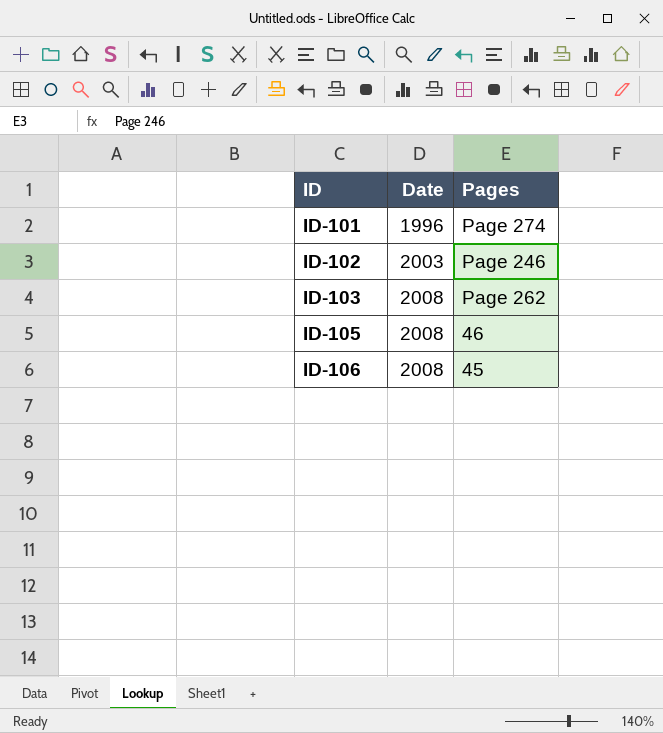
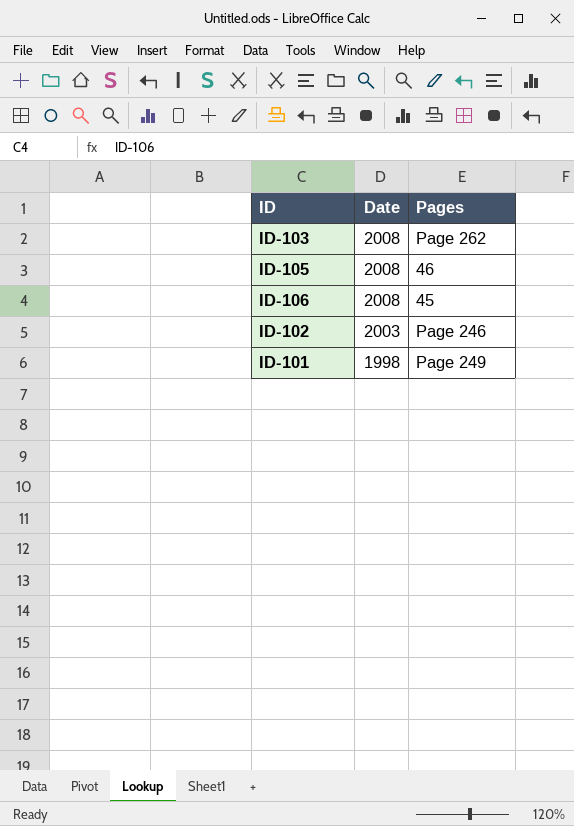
row order: ID ascending -> Date descending
ID-101 | Date: 1996 -> 1998
ID-101 | Pages: Page 274 -> Page 249

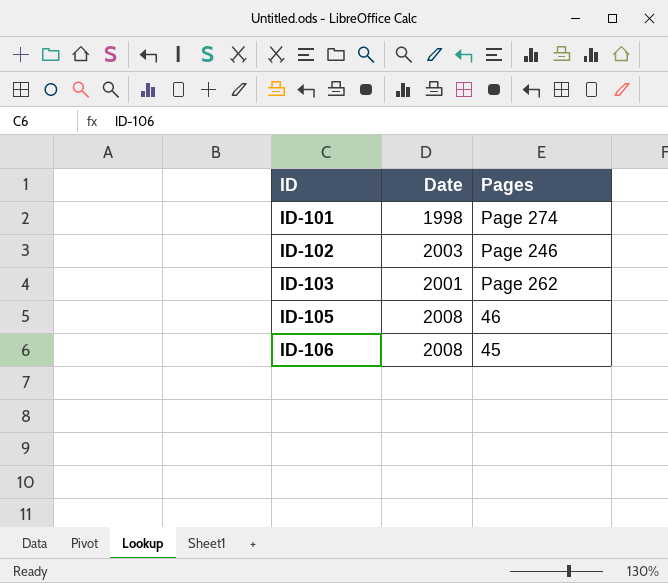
row order: Date descending -> ID ascending
ID-101 | Pages: Page 249 -> Page 274
ID-103 | Date: 2008 -> 2001

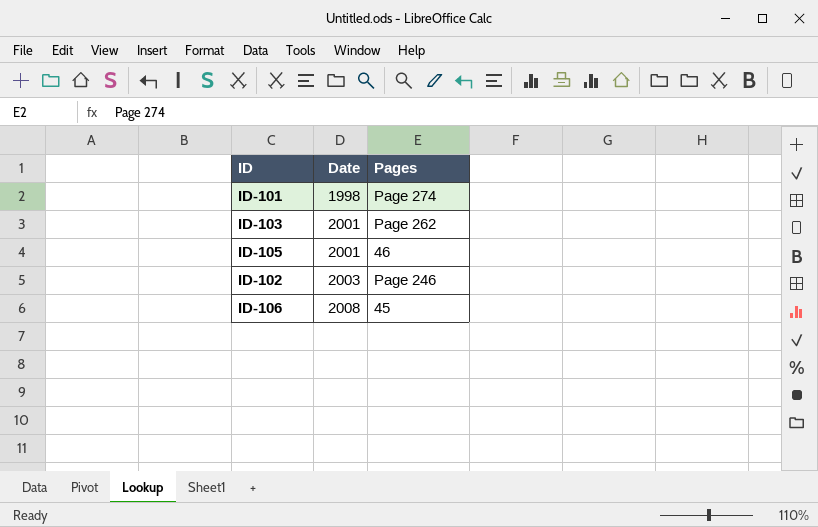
row order: ID ascending -> Date ascending
ID-105 | Date: 2008 -> 2001

